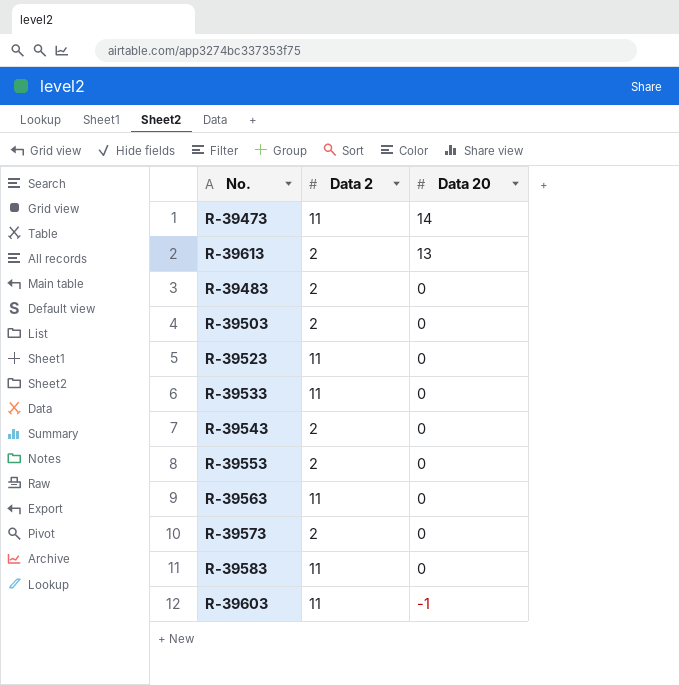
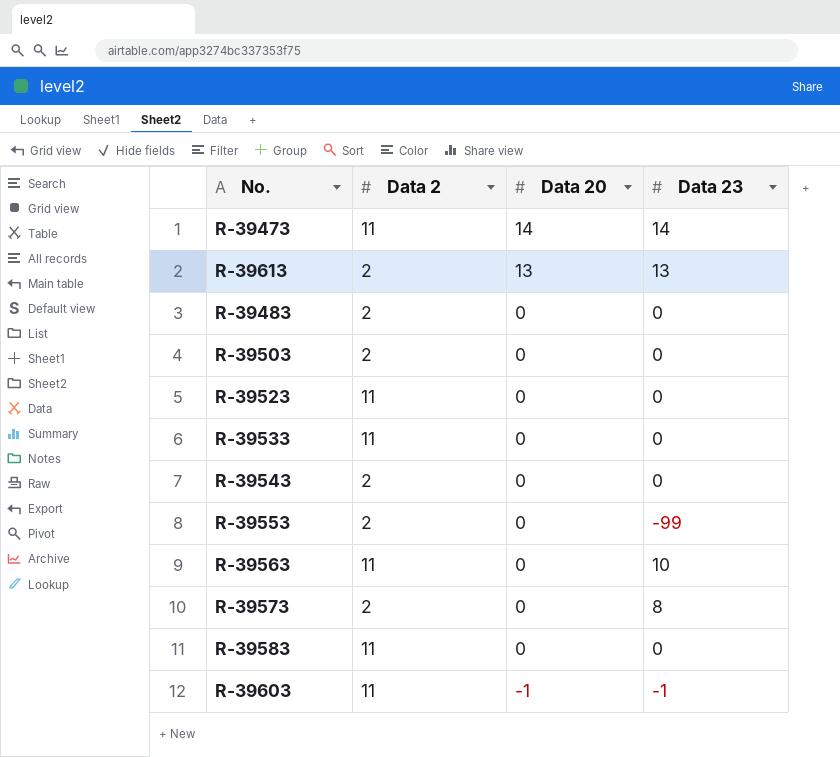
column Data 23 | position: none -> 4

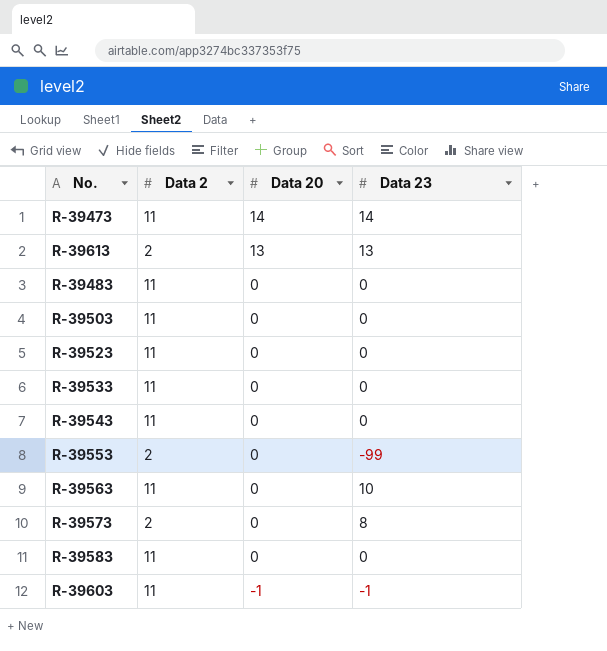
R-39483 | Data 2: 2 -> 11
R-39503 | Data 2: 2 -> 11
R-39543 | Data 2: 2 -> 11

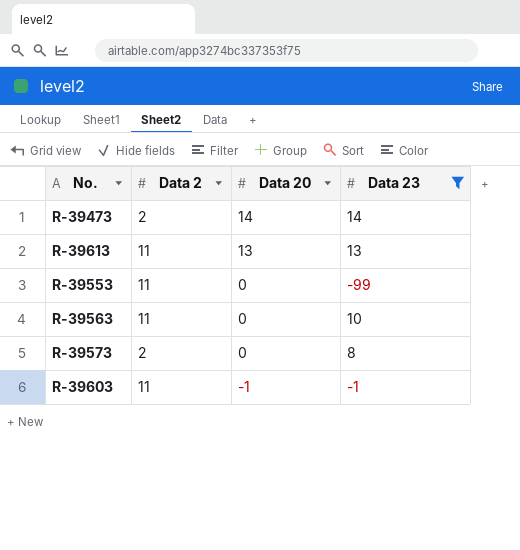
filter: none -> Data 23 != 0
R-39473 | Data 2: 11 -> 2
R-39613 | Data 2: 2 -> 11
R-39553 | Data 2: 2 -> 11

